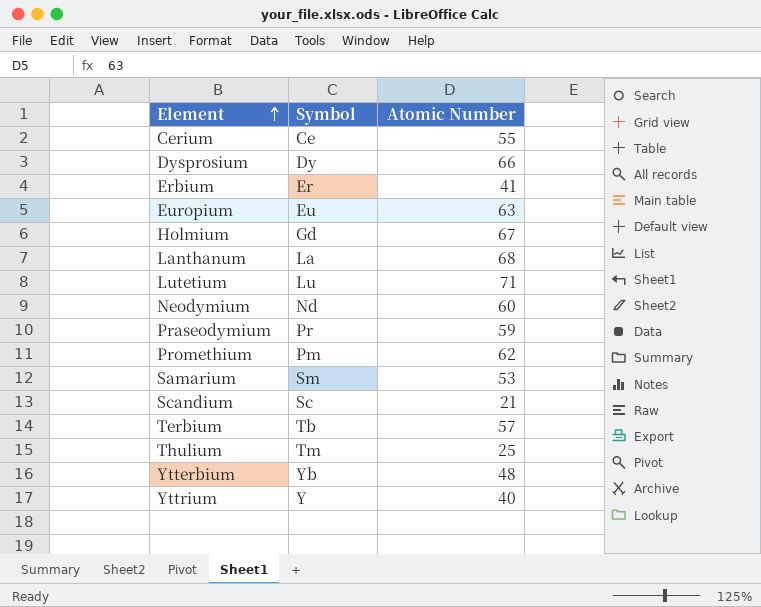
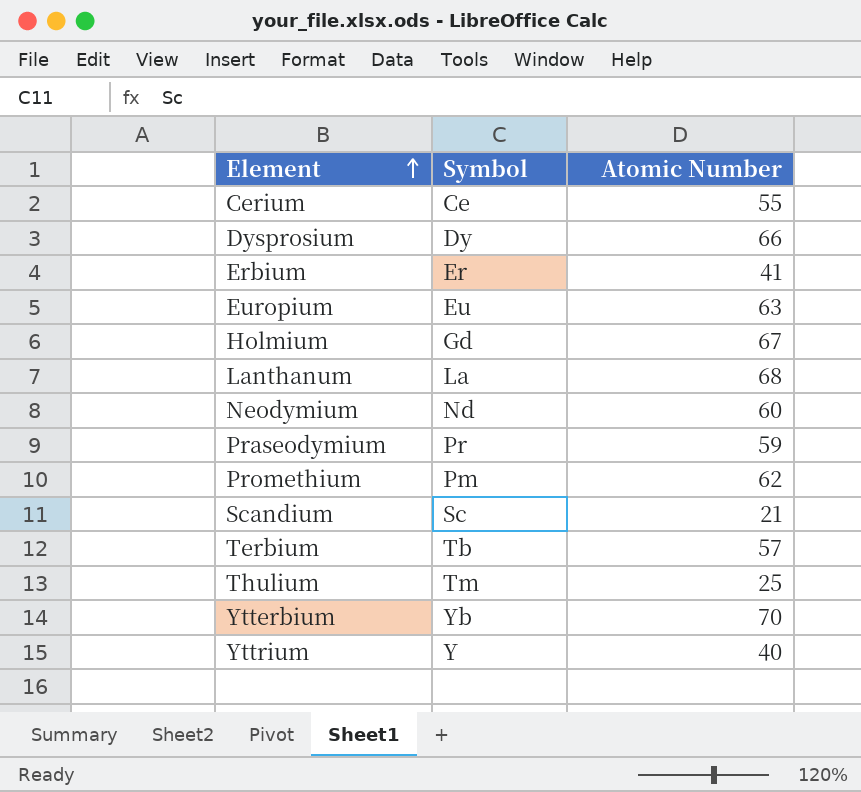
row Lutetium: Lu | 71 -> none
row Samarium: Sm | 53 -> none
Ytterbium | Atomic Number: 48 -> 70

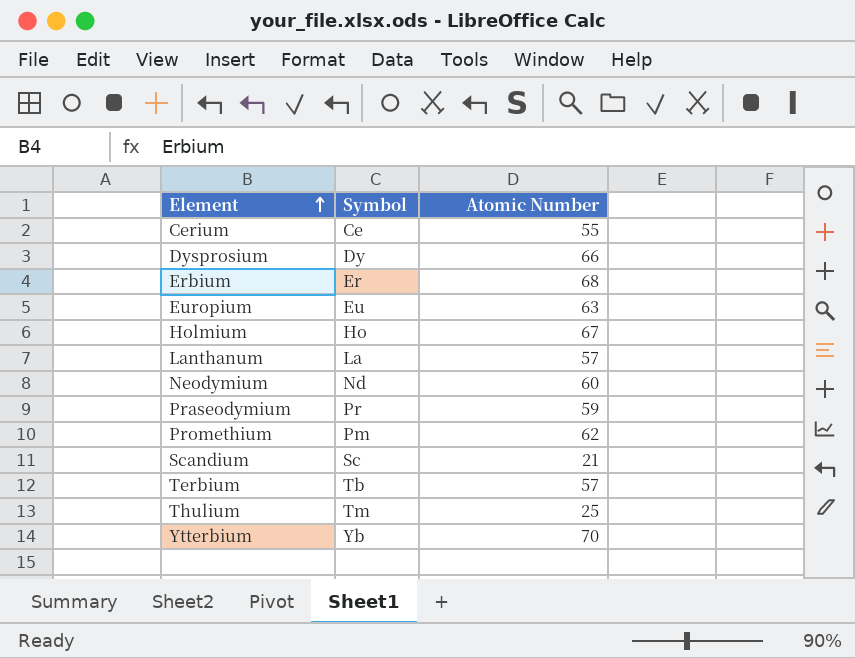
row Yttrium: Y | 40 -> none
Erbium | Atomic Number: 41 -> 68
Holmium | Symbol: Gd -> Ho
Lanthanum | Atomic Number: 68 -> 57

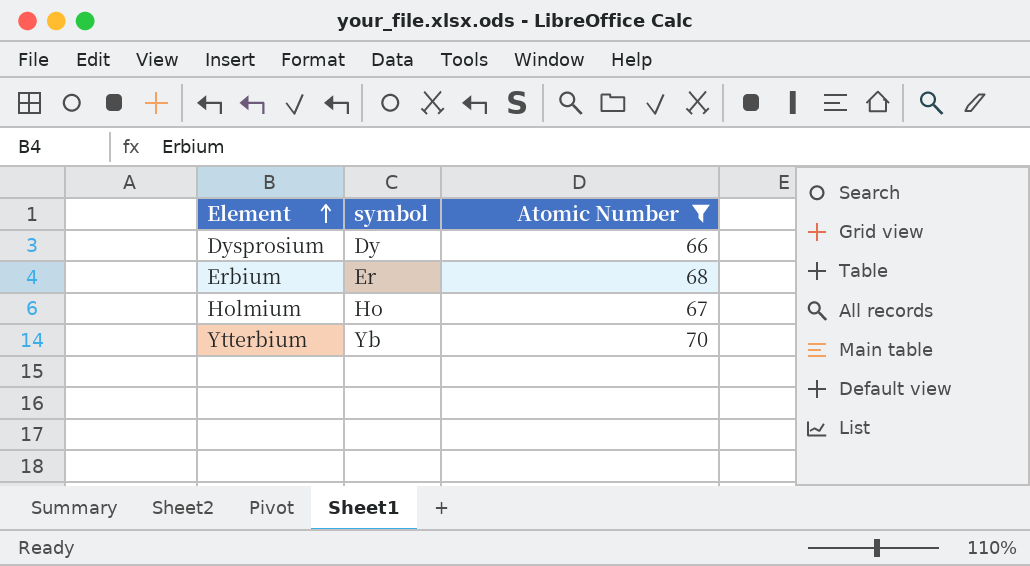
filter: none -> Atomic Number >= 66
column name: Symbol -> symbol

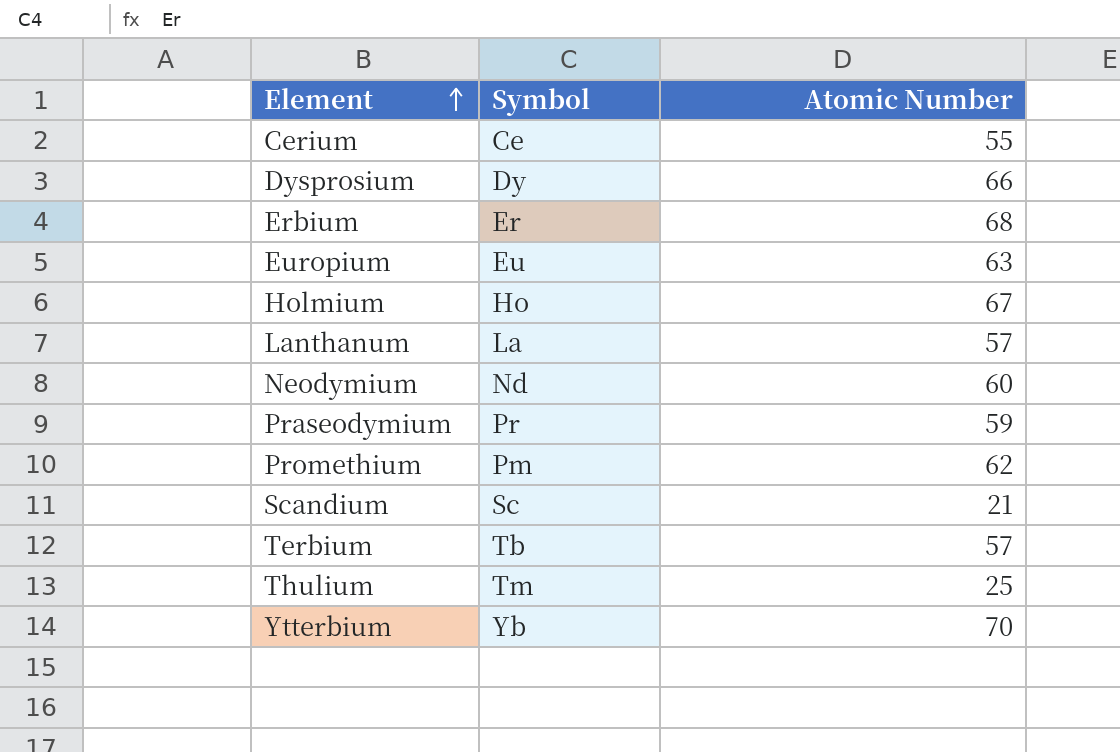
filter: Atomic Number >= 66 -> none
column name: symbol -> Symbol

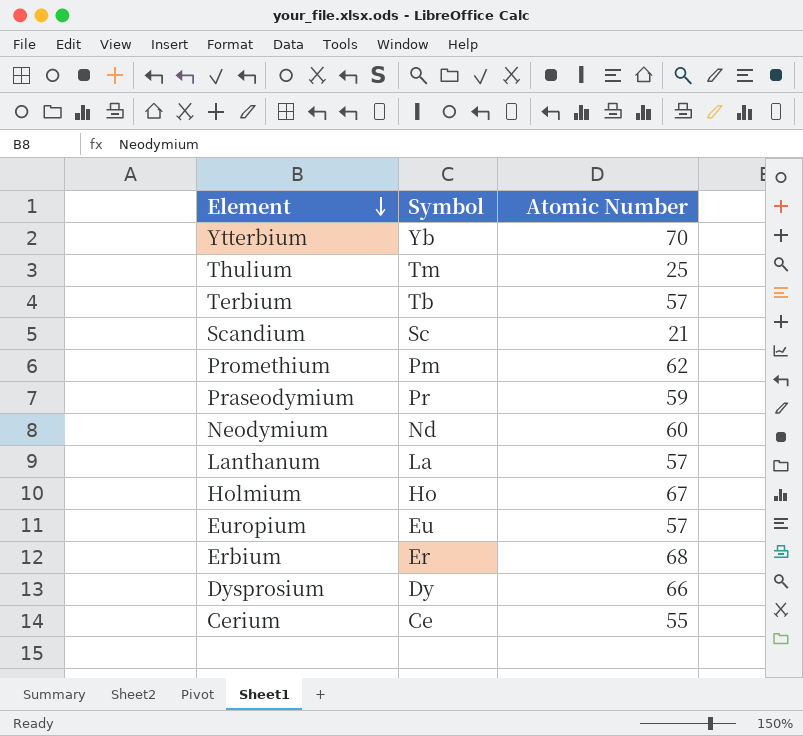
row order: Element ascending -> Element descending
Europium | Atomic Number: 63 -> 57

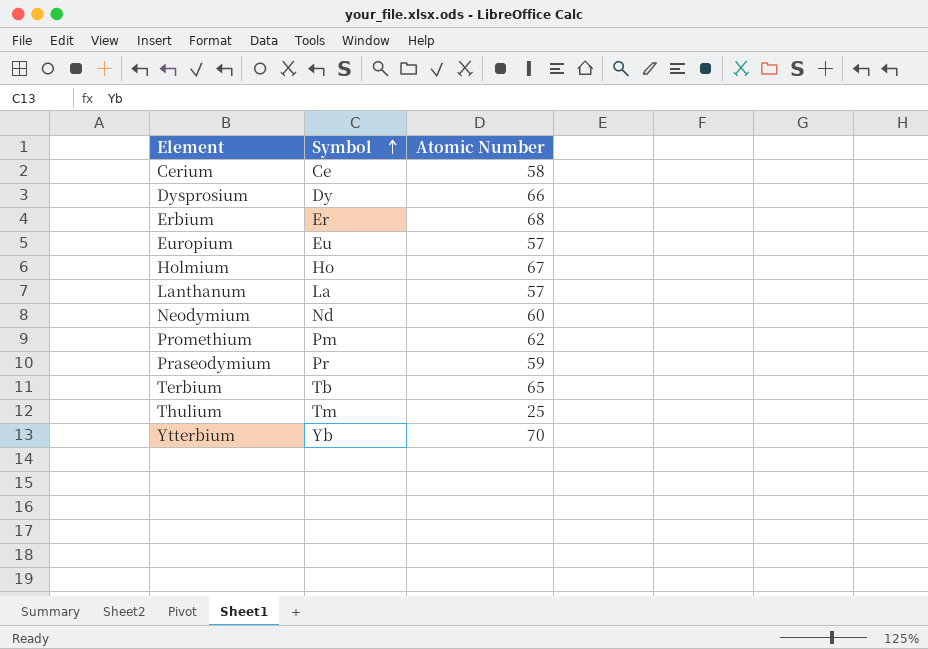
row order: Element descending -> Symbol ascending
row Scandium: Sc | 21 -> none
Cerium | Atomic Number: 55 -> 58
Terbium | Atomic Number: 57 -> 65

